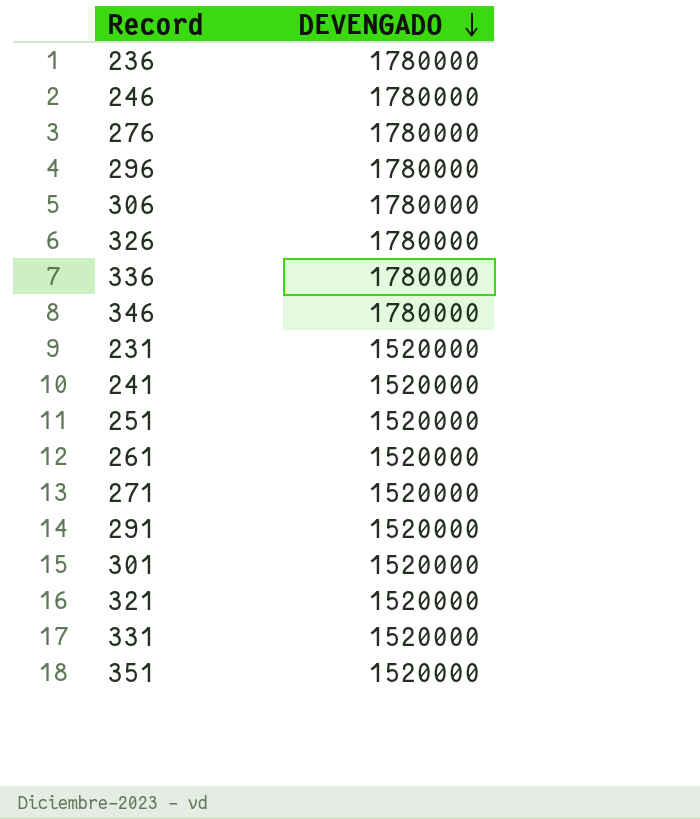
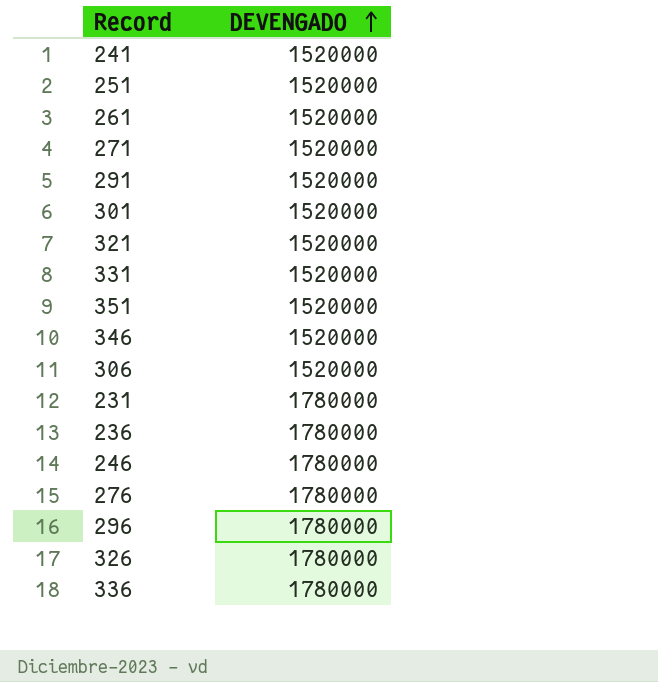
row order: DEVENGADO descending -> DEVENGADO ascending
346 | DEVENGADO: 1780000 -> 1520000
306 | DEVENGADO: 1780000 -> 1520000
231 | DEVENGADO: 1520000 -> 1780000

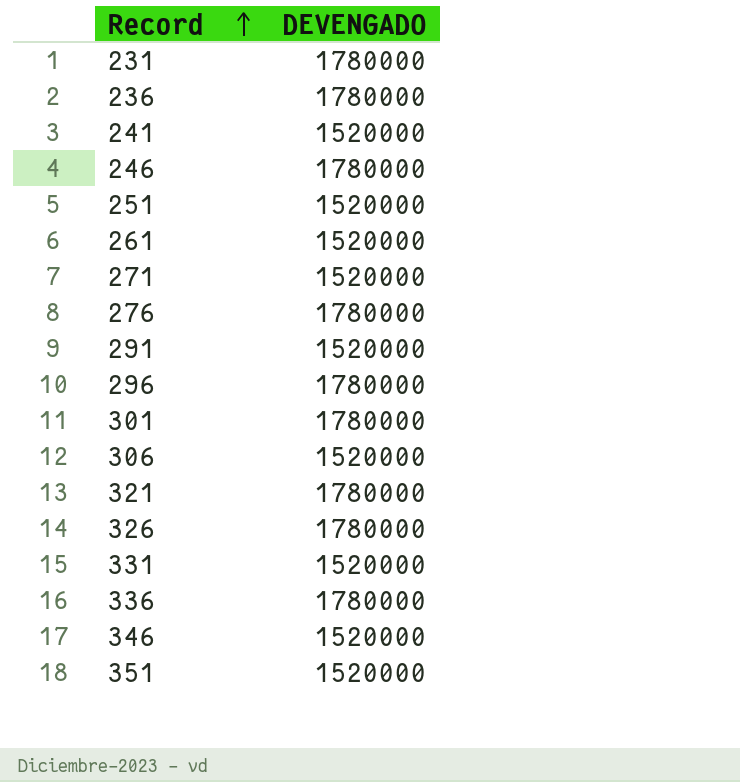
row order: DEVENGADO ascending -> Record ascending
301 | DEVENGADO: 1520000 -> 1780000
321 | DEVENGADO: 1520000 -> 1780000

